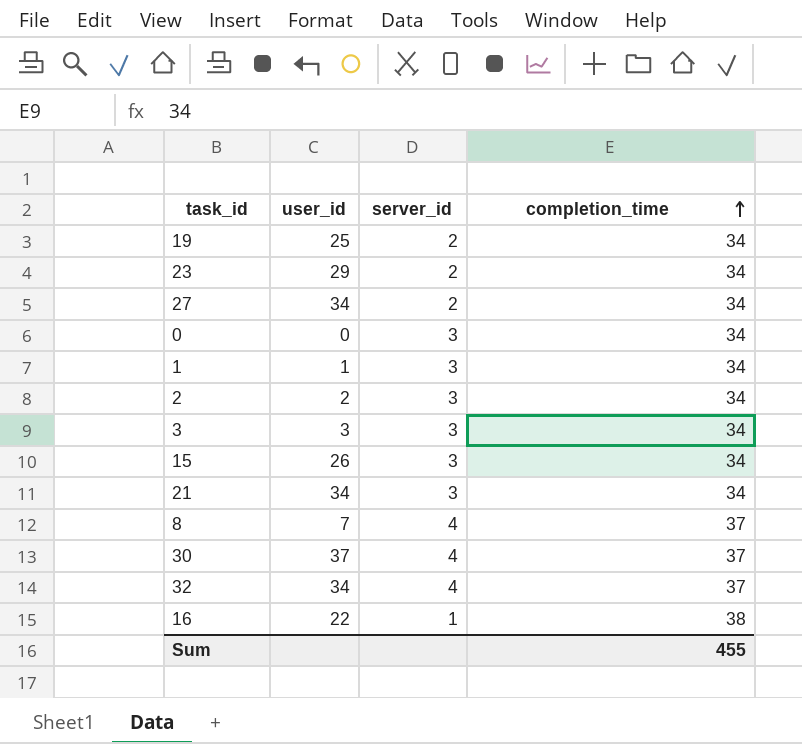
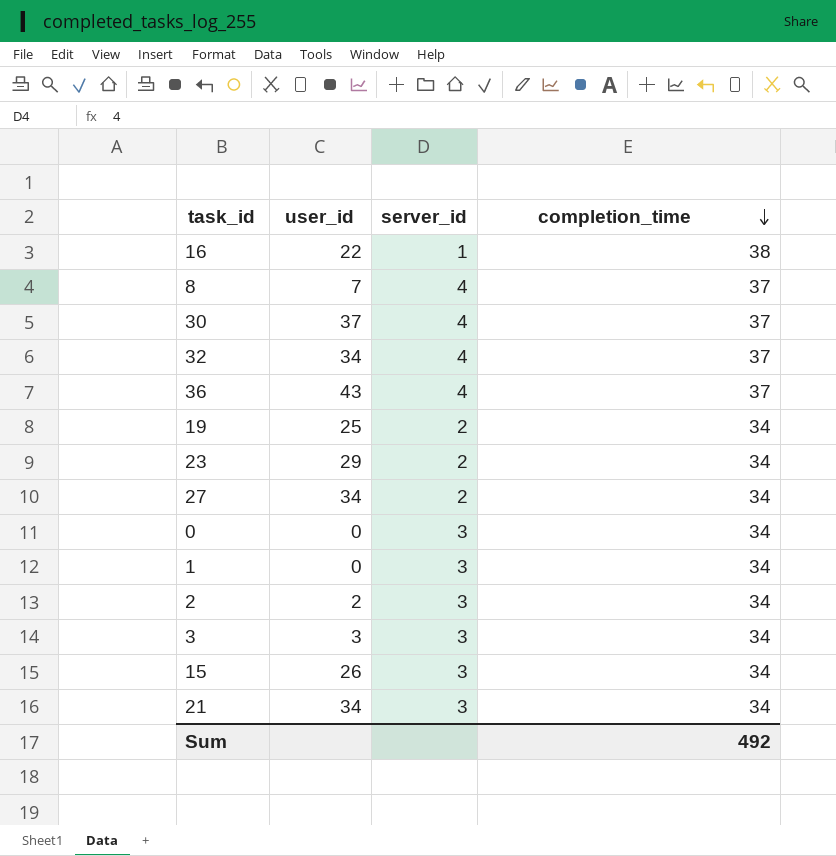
row order: completion_time ascending -> completion_time descending
row 36: none -> 43 | 4 | 37
1 | user_id: 1 -> 0
Sum | completion_time: 455 -> 492

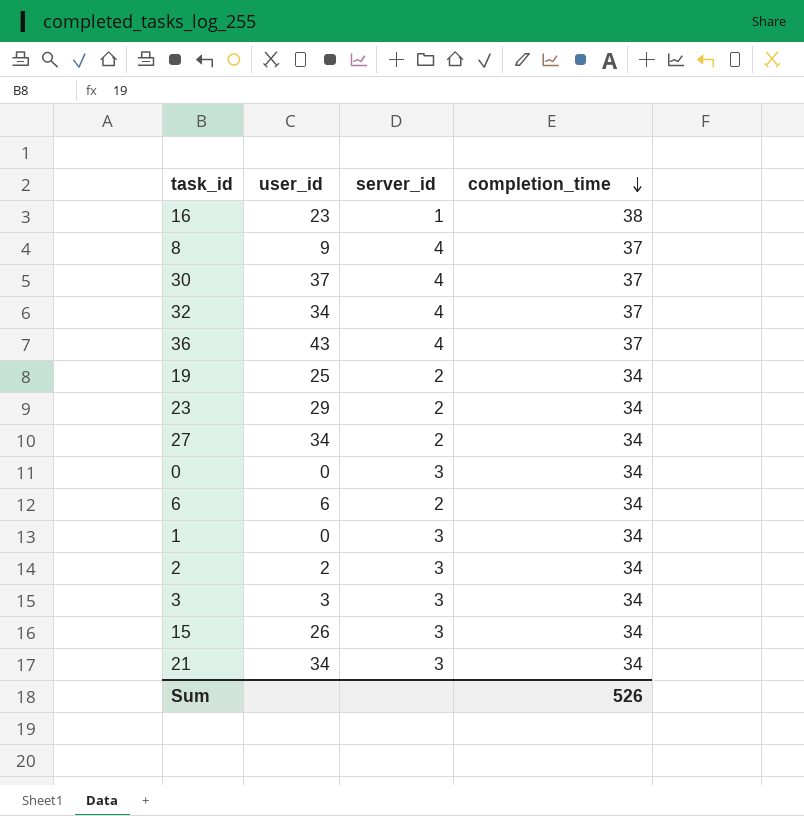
16 | user_id: 22 -> 23
8 | user_id: 7 -> 9
row 6: none -> 6 | 2 | 34
Sum | completion_time: 492 -> 526

